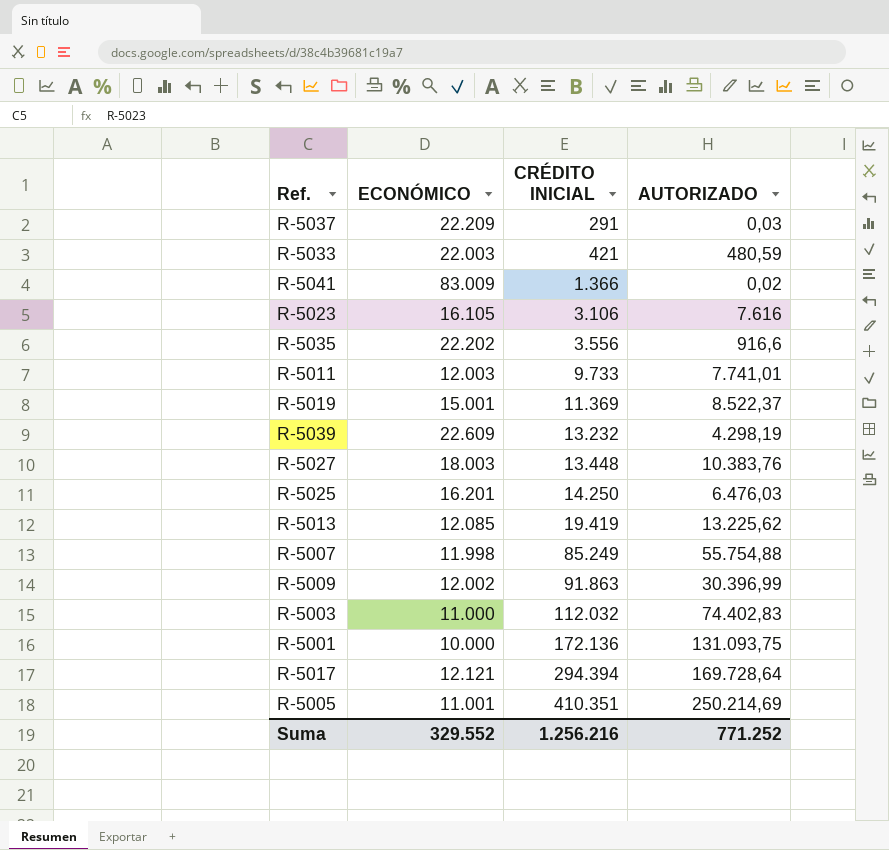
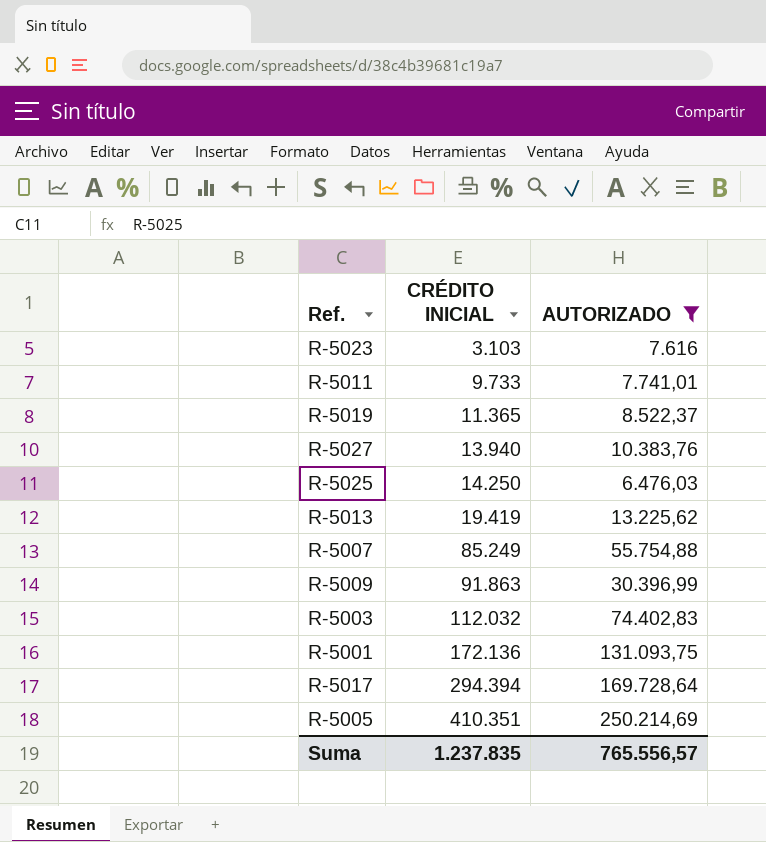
filter: none -> AUTORIZADO >= 6.476,03
column ECONÓMICO | position: 2 -> none
R-5023 | CRÉDITO INICIAL: 3.106 -> 3.103
R-5019 | CRÉDITO INICIAL: 11.369 -> 11.365
R-5027 | CRÉDITO INICIAL: 13.448 -> 13.940
Suma | CRÉDITO INICIAL: 1.256.216 -> 1.237.835
Suma | AUTORIZADO: 771.252 -> 765.556,57

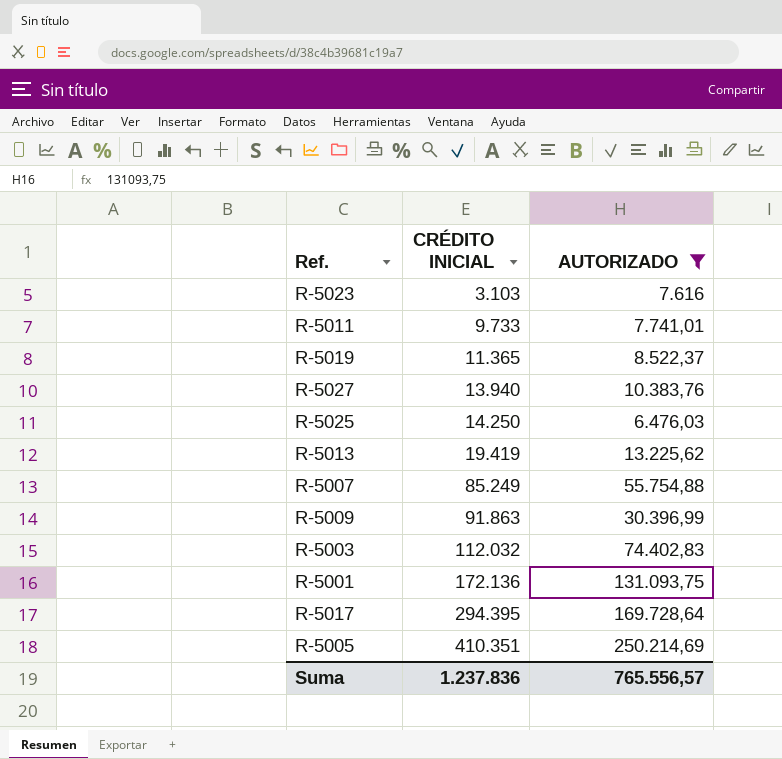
R-5017 | CRÉDITO INICIAL: 294.394 -> 294.395
Suma | CRÉDITO INICIAL: 1.237.835 -> 1.237.836

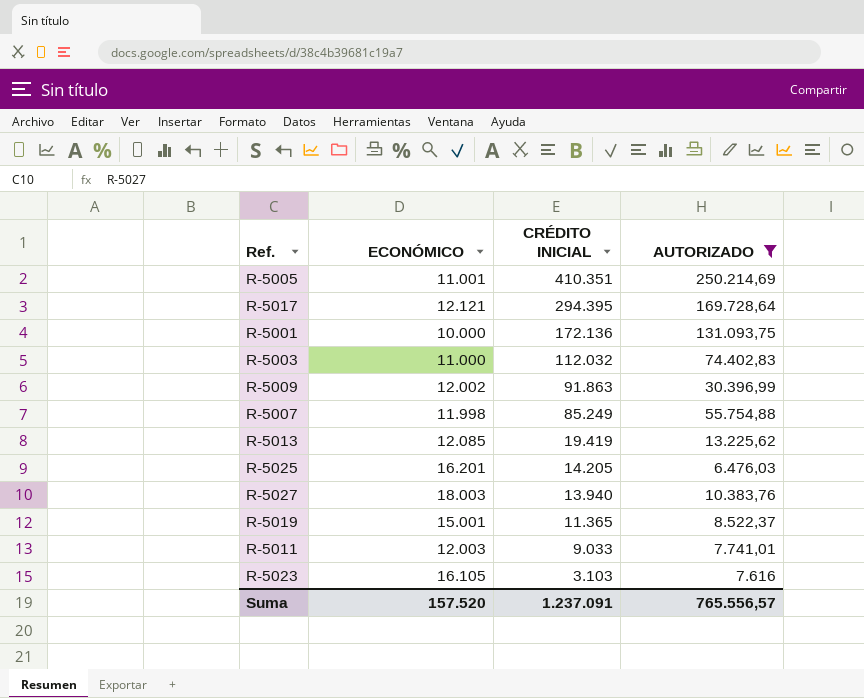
row order: CRÉDITO INICIAL ascending -> CRÉDITO INICIAL descending
column ECONÓMICO | position: none -> 2
R-5025 | CRÉDITO INICIAL: 14.250 -> 14.205
R-5011 | CRÉDITO INICIAL: 9.733 -> 9.033
Suma | CRÉDITO INICIAL: 1.237.836 -> 1.237.091

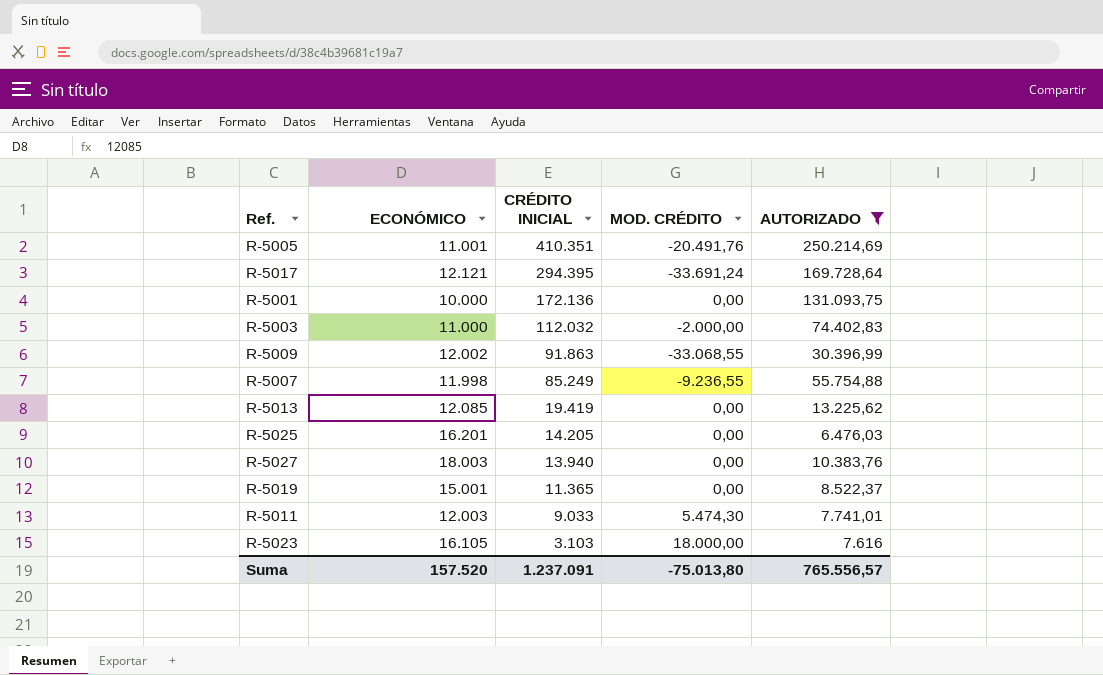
column MOD. CRÉDITO | position: none -> 4

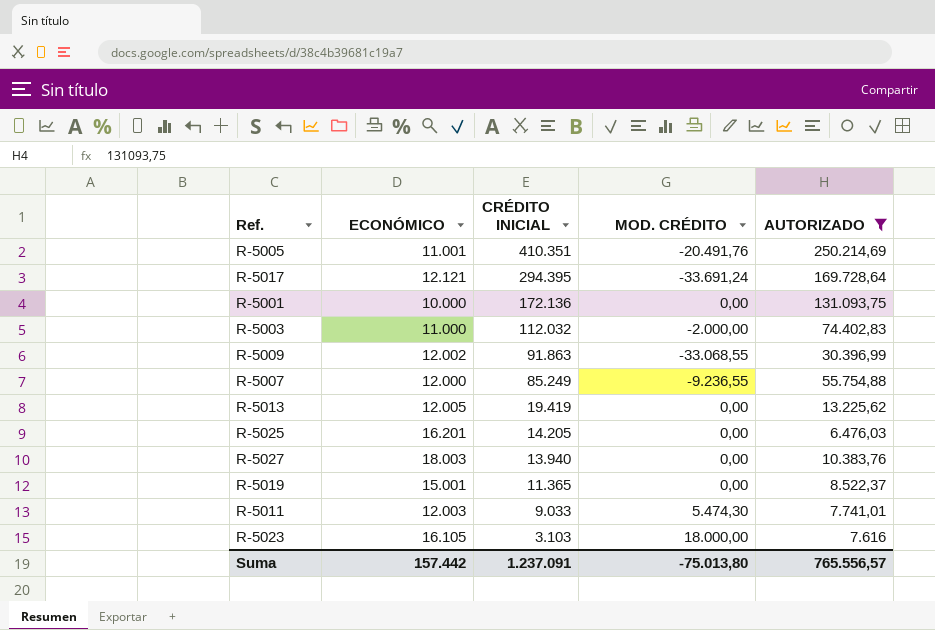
R-5007 | ECONÓMICO: 11.998 -> 12.000
R-5013 | ECONÓMICO: 12.085 -> 12.005
Suma | ECONÓMICO: 157.520 -> 157.442

